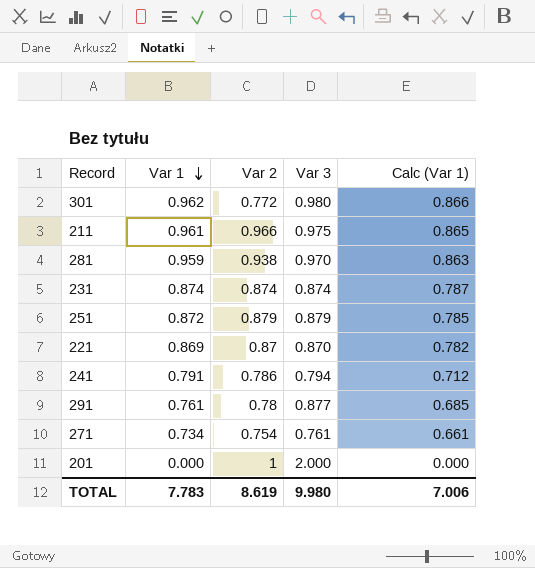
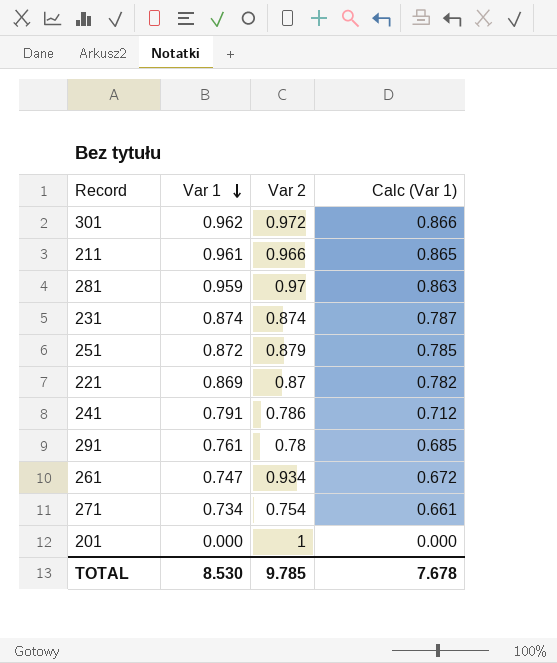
column Var 3 | position: 4 -> none
301 | Var 2: 0.772 -> 0.972
281 | Var 2: 0.938 -> 0.97
row 261: none -> 0.747 | 0.934 | 0.672
TOTAL | Var 1: 7.783 -> 8.530
TOTAL | Var 2: 8.619 -> 9.785
TOTAL | Calc (Var 1): 7.006 -> 7.678

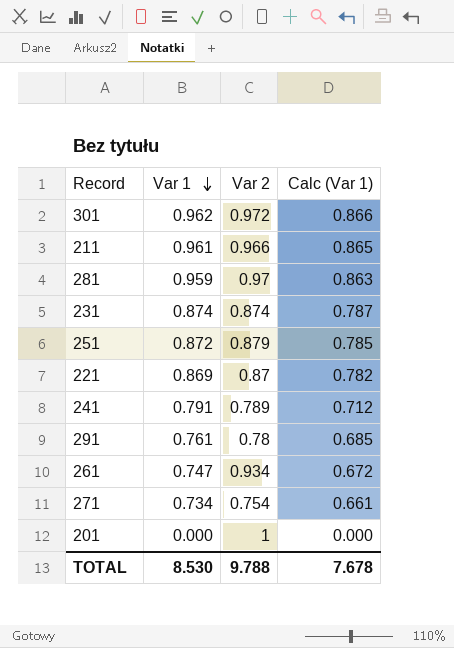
241 | Var 2: 0.786 -> 0.789
TOTAL | Var 2: 9.785 -> 9.788

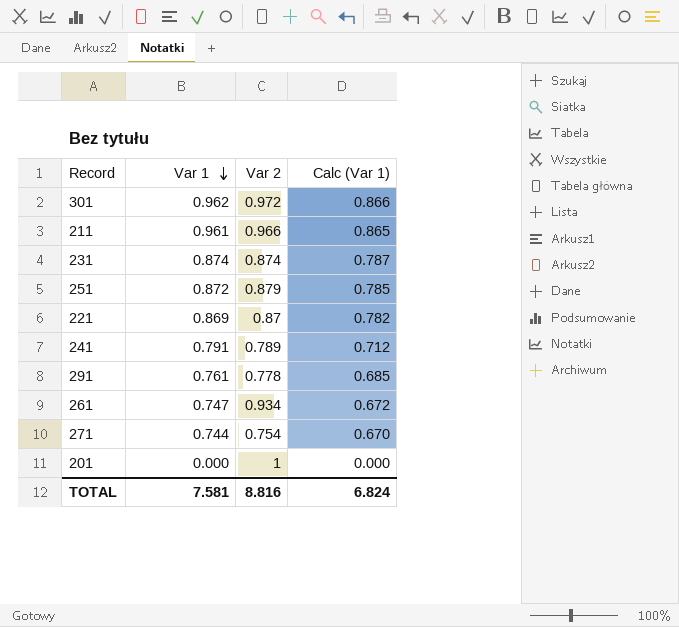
row 281: 0.959 | 0.97 | 0.863 -> none
291 | Var 2: 0.78 -> 0.778
271 | Var 1: 0.734 -> 0.744
271 | Calc (Var 1): 0.661 -> 0.670
TOTAL | Var 1: 8.530 -> 7.581
TOTAL | Var 2: 9.788 -> 8.816
TOTAL | Calc (Var 1): 7.678 -> 6.824

